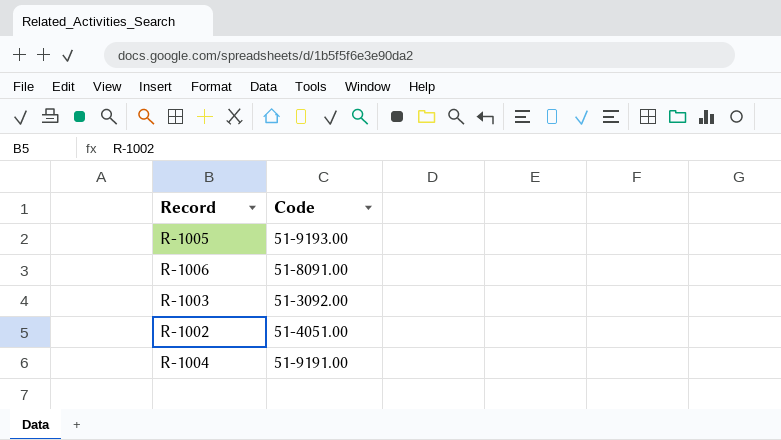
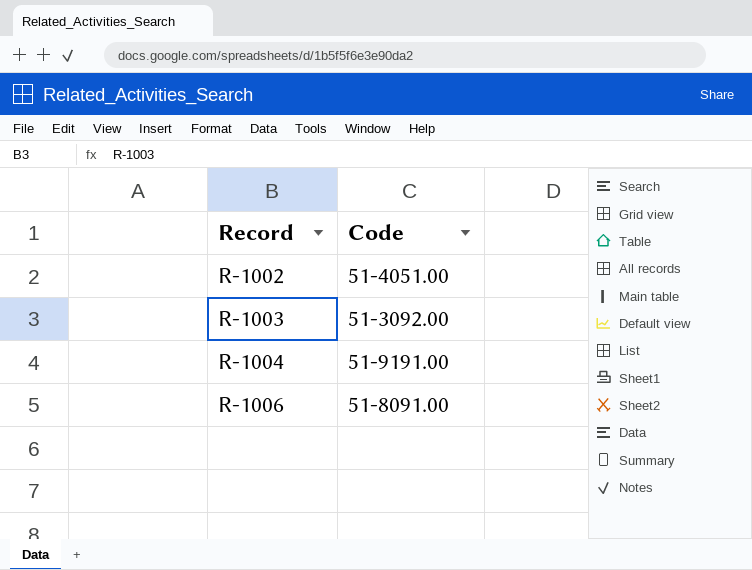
row order: none -> Record ascending
row R-1005: 51-9193.00 -> none

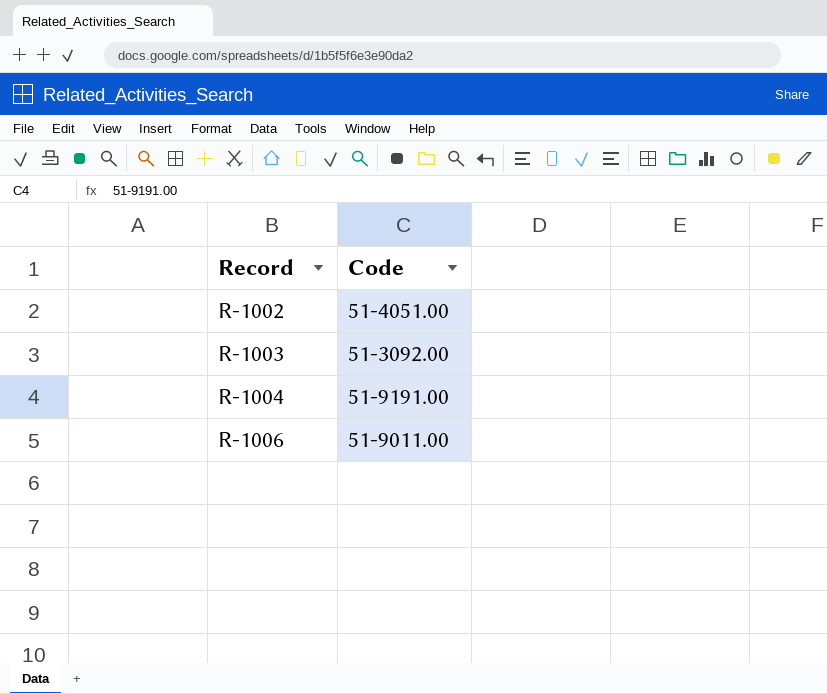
R-1006 | Code: 51-8091.00 -> 51-9011.00

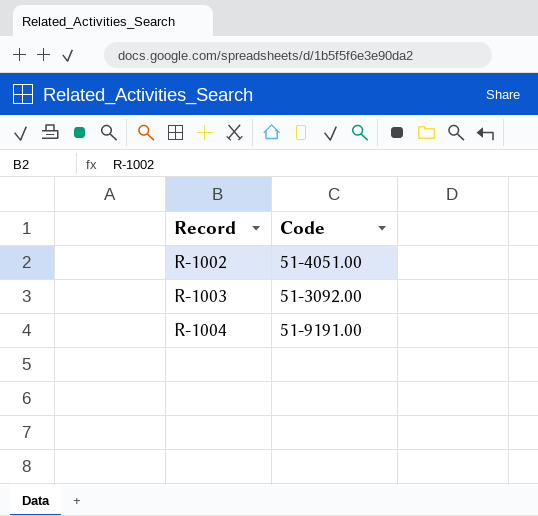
row R-1006: 51-9011.00 -> none

